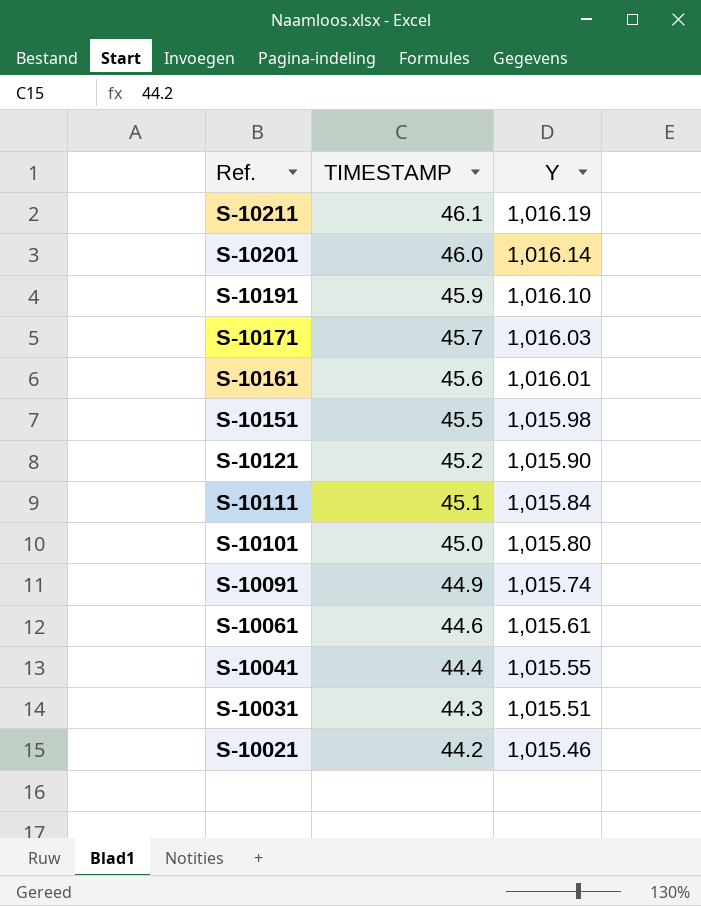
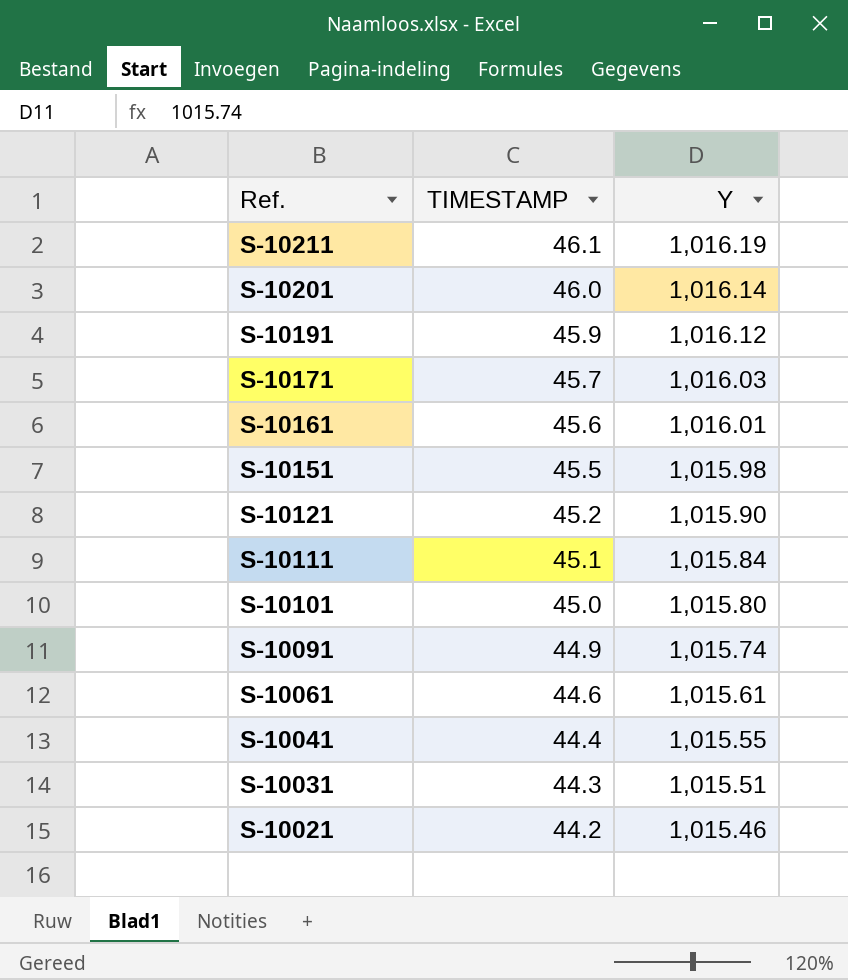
S-10191 | Y: 1,016.10 -> 1,016.12

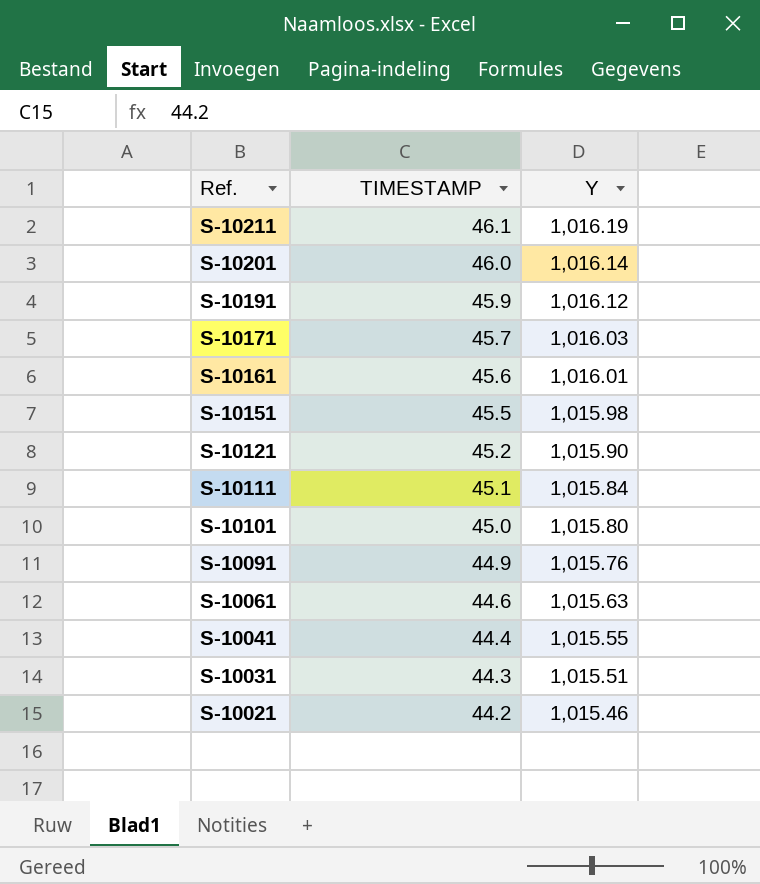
S-10091 | Y: 1,015.74 -> 1,015.76
S-10061 | Y: 1,015.61 -> 1,015.63

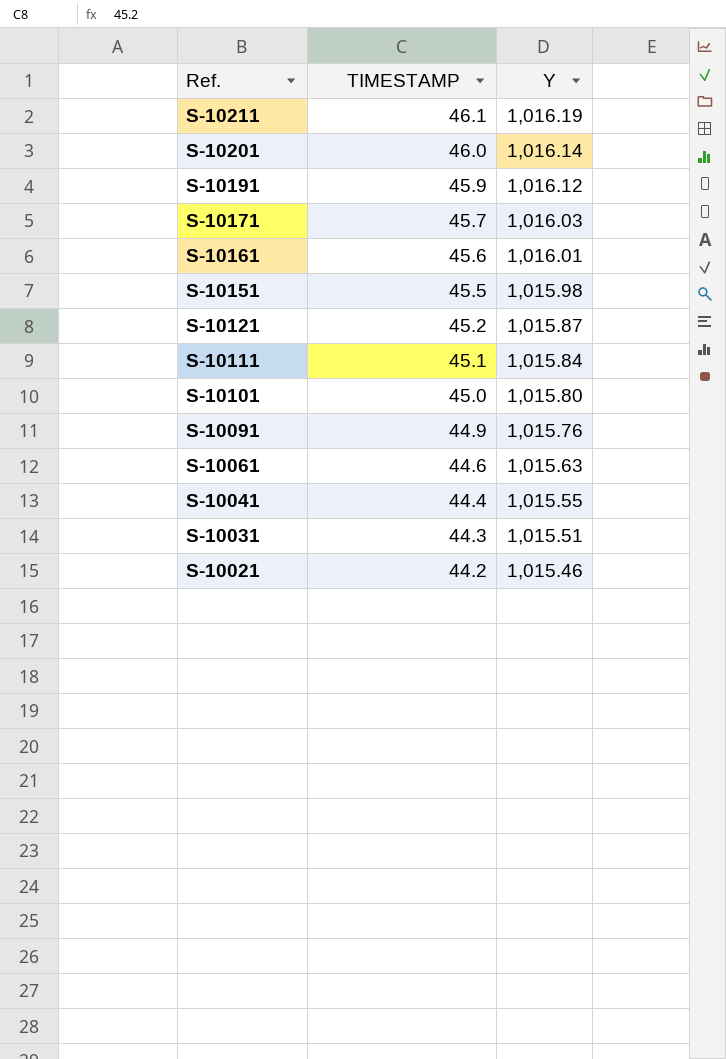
S-10121 | Y: 1,015.90 -> 1,015.87

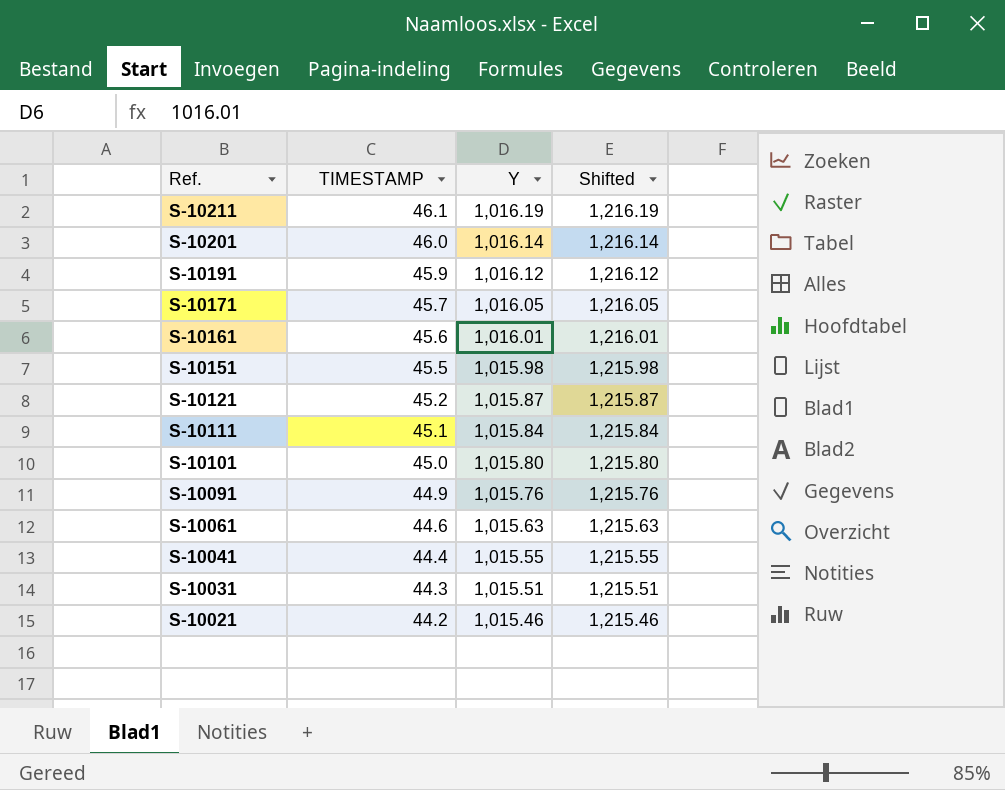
column Shifted | formula: none -> [Y] + 200
S-10171 | Y: 1,016.03 -> 1,016.05

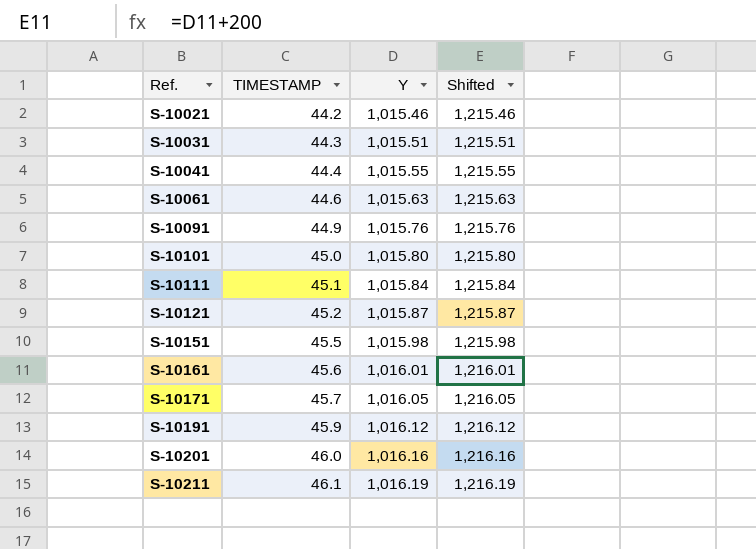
row order: Ref. descending -> Ref. ascending
S-10201 | Y: 1,016.14 -> 1,016.16
S-10201 | Shifted: 1,216.14 -> 1,216.16

